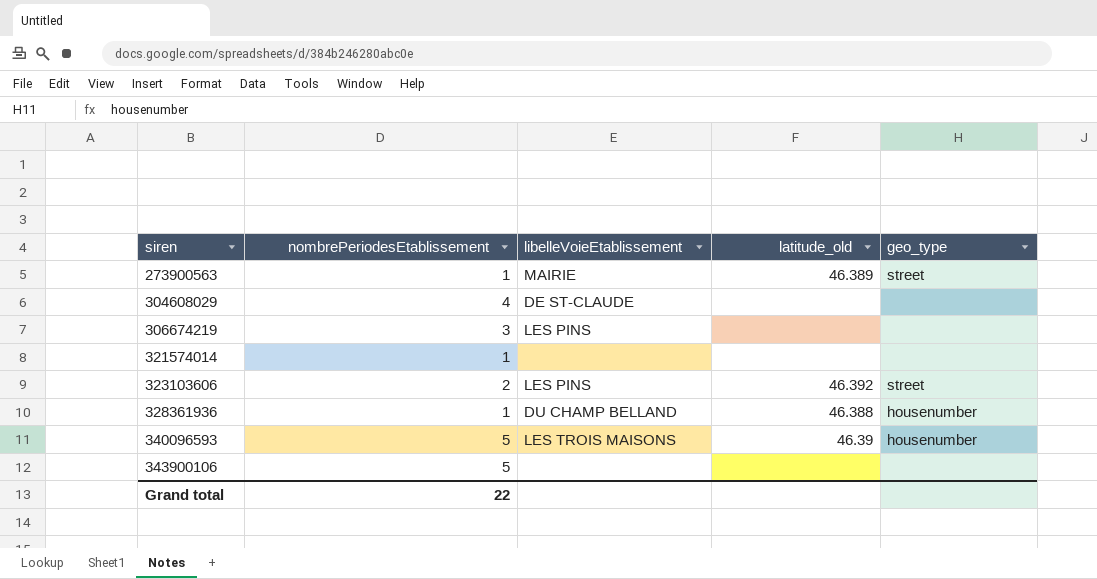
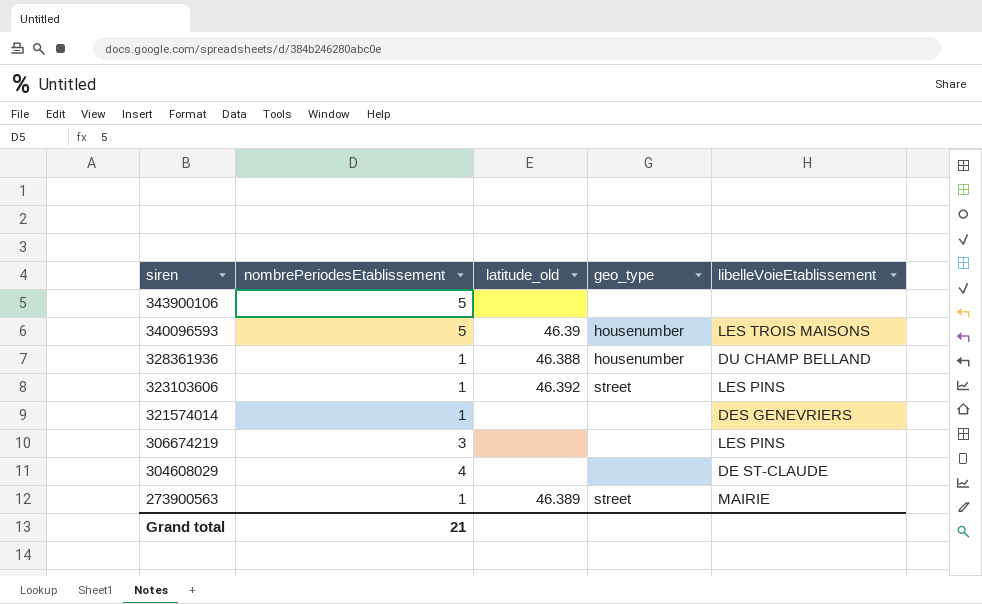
row order: siren ascending -> siren descending
column libelleVoieEtablissement | position: 3 -> 5
323103606 | nombrePeriodesEtablissement: 2 -> 1
321574014 | libelleVoieEtablissement: none -> DES GENEVRIERS
Grand total | nombrePeriodesEtablissement: 22 -> 21

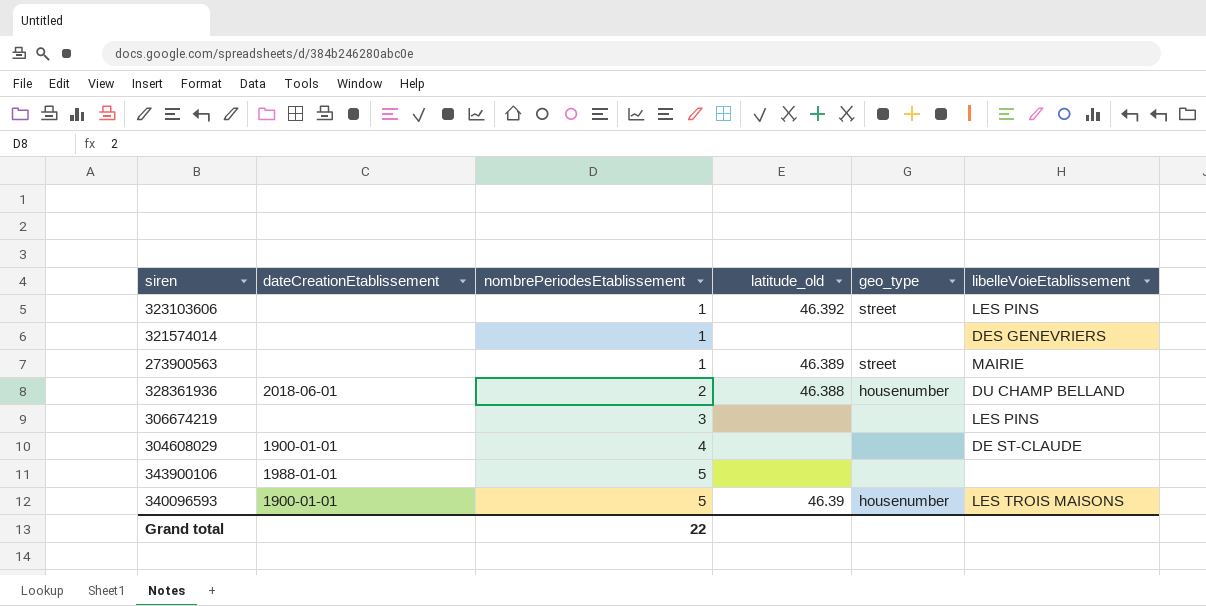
row order: siren descending -> nombrePeriodesEtablissement ascending
column dateCreationEtablissement | position: none -> 2
328361936 | nombrePeriodesEtablissement: 1 -> 2
Grand total | nombrePeriodesEtablissement: 21 -> 22

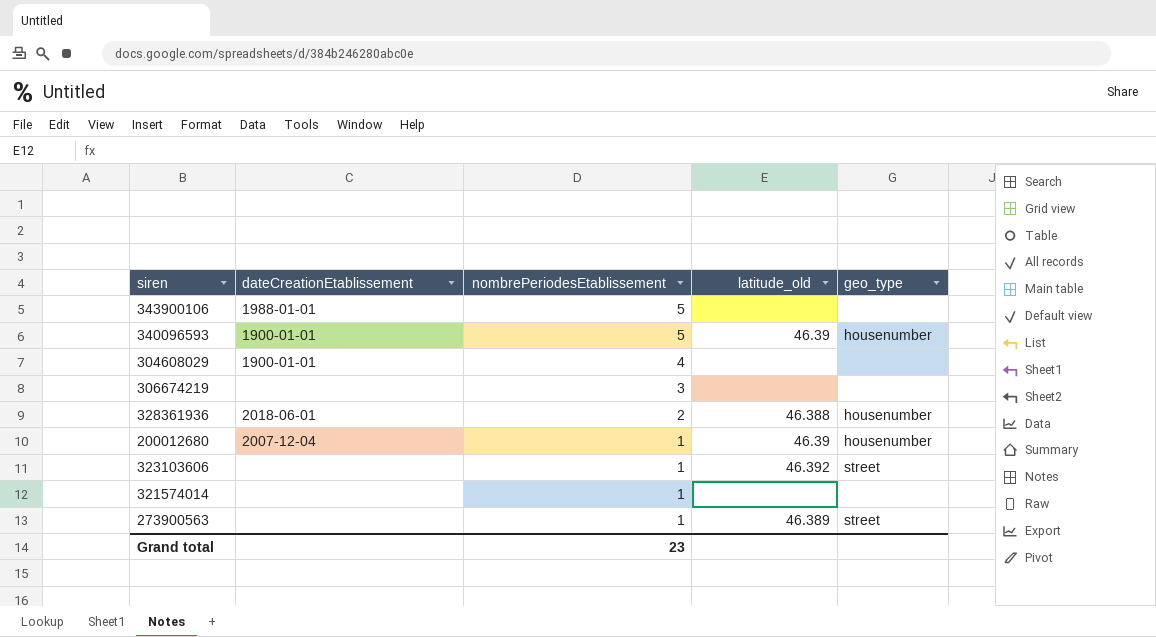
row order: nombrePeriodesEtablissement ascending -> nombrePeriodesEtablissement descending
column libelleVoieEtablissement | position: 6 -> none
row 200012680: none -> 2007-12-04 | 1 | 46.39 | housenumber
Grand total | nombrePeriodesEtablissement: 22 -> 23

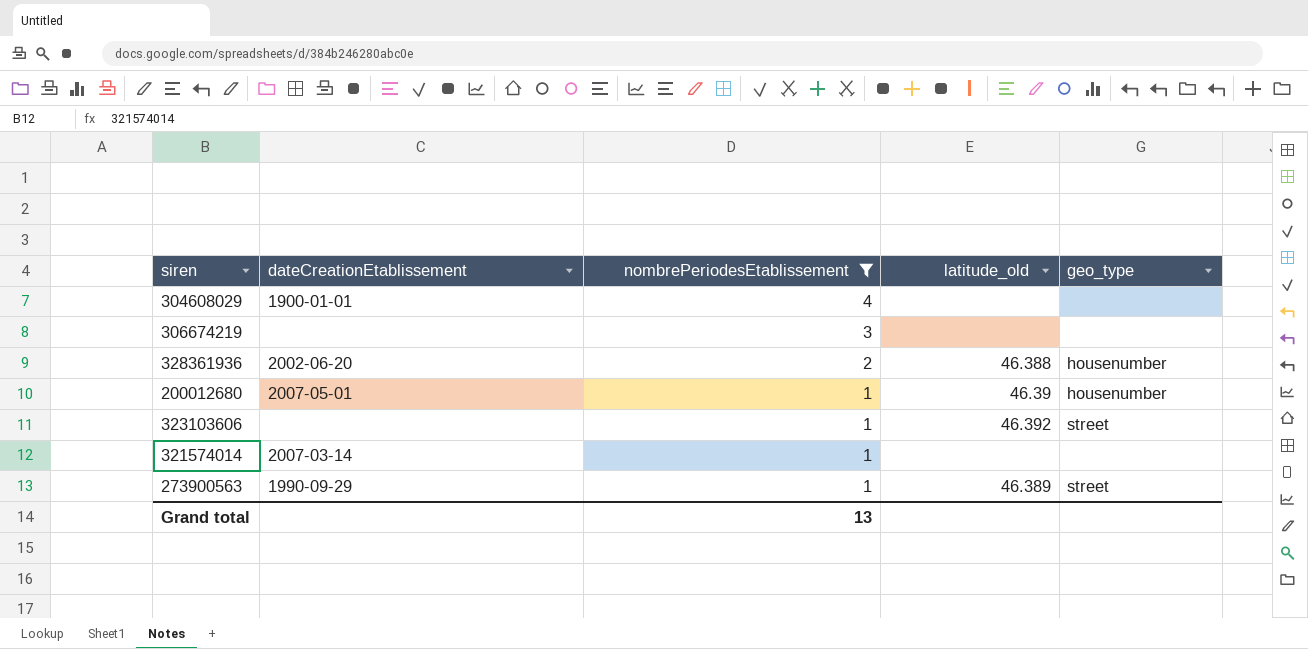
filter: none -> nombrePeriodesEtablissement != 5
328361936 | dateCreationEtablissement: 2018-06-01 -> 2002-06-20
200012680 | dateCreationEtablissement: 2007-12-04 -> 2007-05-01
321574014 | dateCreationEtablissement: none -> 2007-03-14
273900563 | dateCreationEtablissement: none -> 1990-09-29
Grand total | nombrePeriodesEtablissement: 23 -> 13

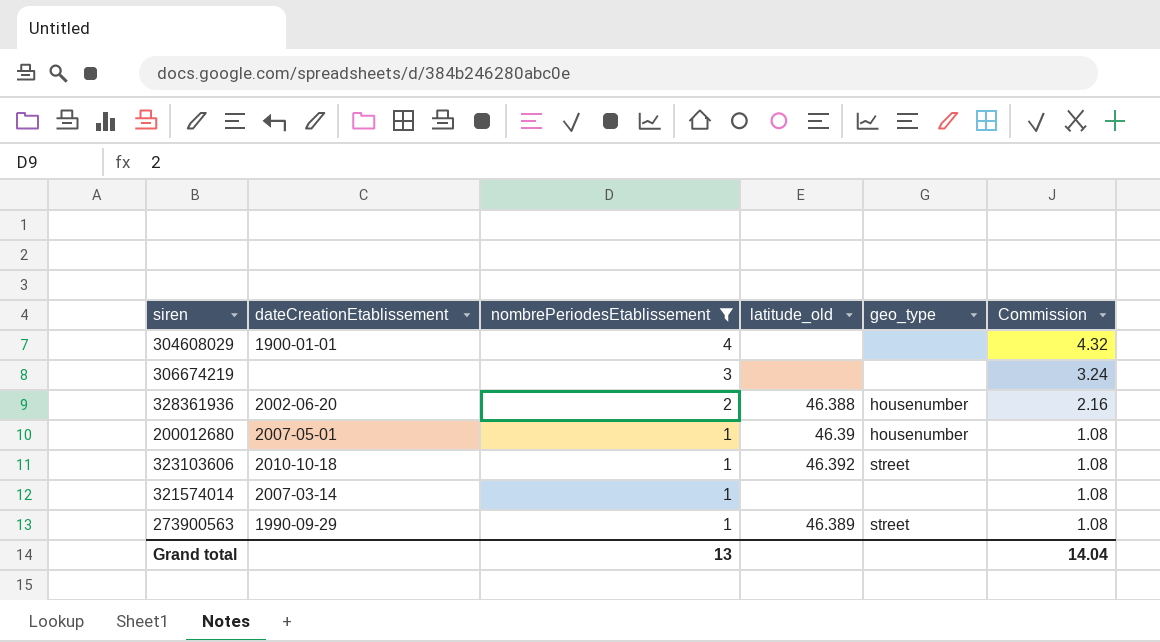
column Commission | formula: none -> [nombrePeriodesEtablissement] * 1.08
323103606 | dateCreationEtablissement: none -> 2010-10-18

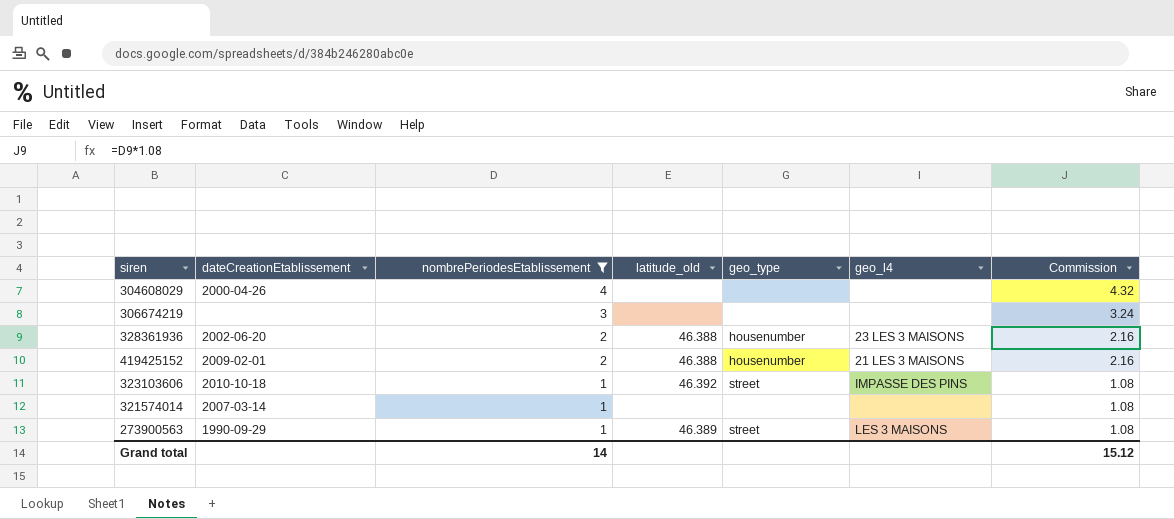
column geo_l4 | position: none -> 6
row 200012680: 2007-05-01 | 1 | 46.39 | housenumber | 1.08 -> none
304608029 | dateCreationEtablissement: 1900-01-01 -> 2000-04-26
row 419425152: none -> 2009-02-01 | 2 | 46.388 | housenumber | 21 LES 3 MAISONS | 2.16
Grand total | nombrePeriodesEtablissement: 13 -> 14
Grand total | Commission: 14.04 -> 15.12

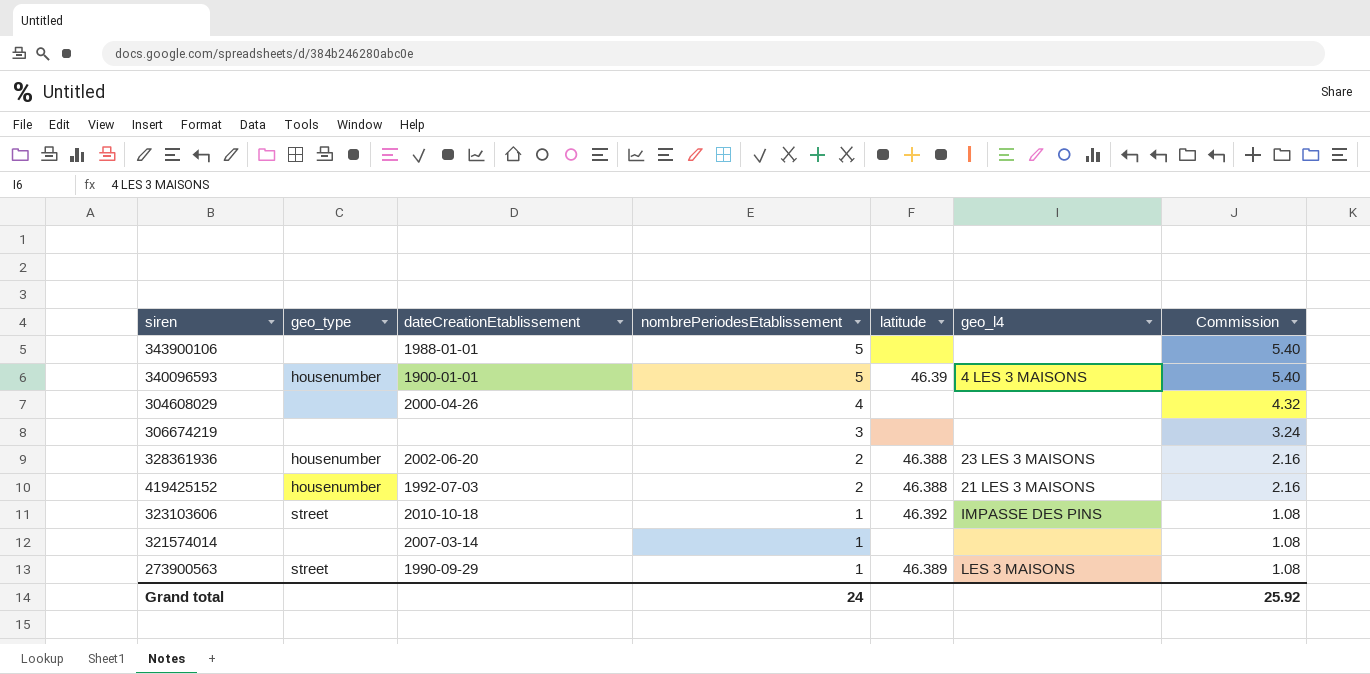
filter: nombrePeriodesEtablissement != 5 -> none
column geo_type | position: 5 -> 2
column name: latitude_old -> latitude
419425152 | dateCreationEtablissement: 2009-02-01 -> 1992-07-03
Grand total | nombrePeriodesEtablissement: 14 -> 24
Grand total | Commission: 15.12 -> 25.92

